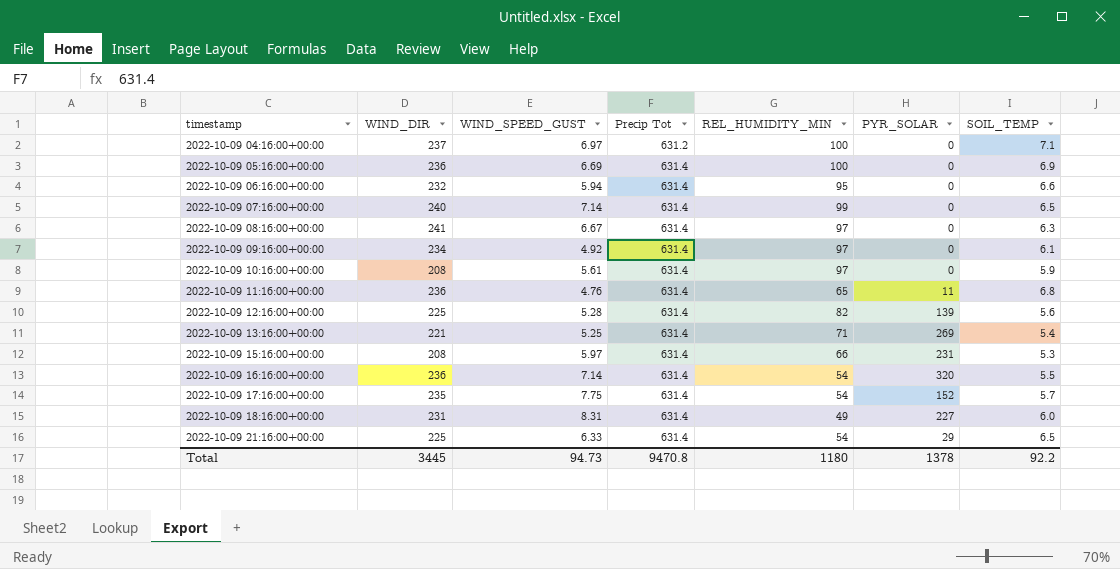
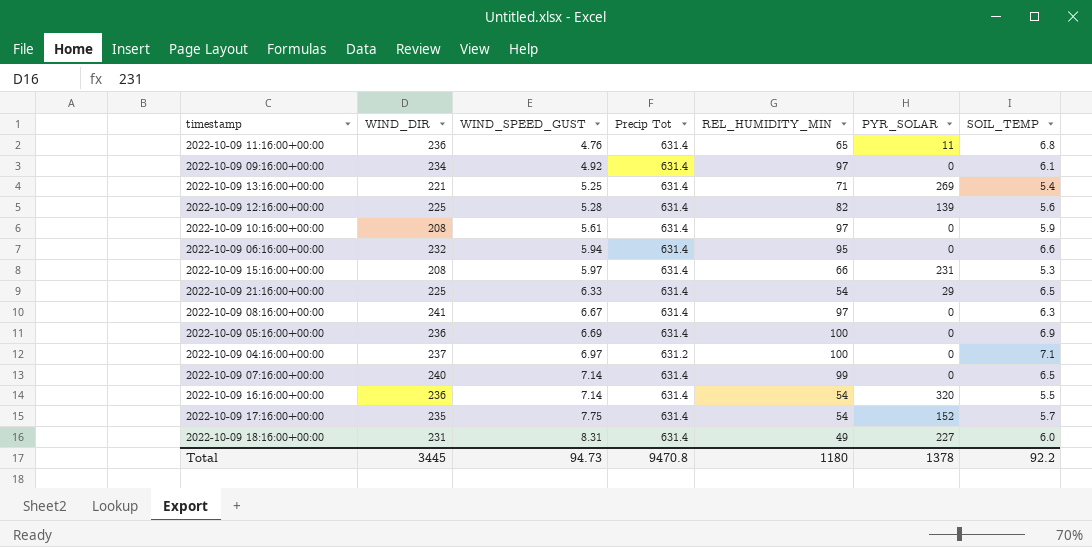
row order: timestamp ascending -> WIND_SPEED_GUST ascending

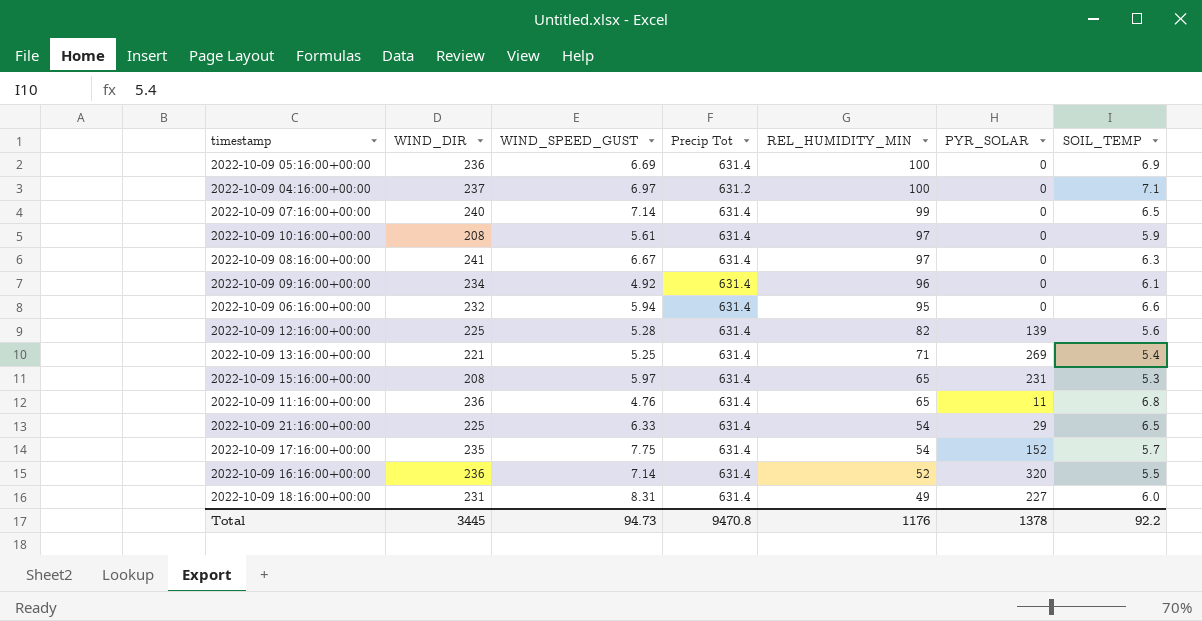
row order: WIND_SPEED_GUST ascending -> REL_HUMIDITY_MIN descending
2022-10-09 09:16:00+00:00 | REL_HUMIDITY_MIN: 97 -> 96
2022-10-09 15:16:00+00:00 | REL_HUMIDITY_MIN: 66 -> 65
2022-10-09 16:16:00+00:00 | REL_HUMIDITY_MIN: 54 -> 52
Total | REL_HUMIDITY_MIN: 1180 -> 1176

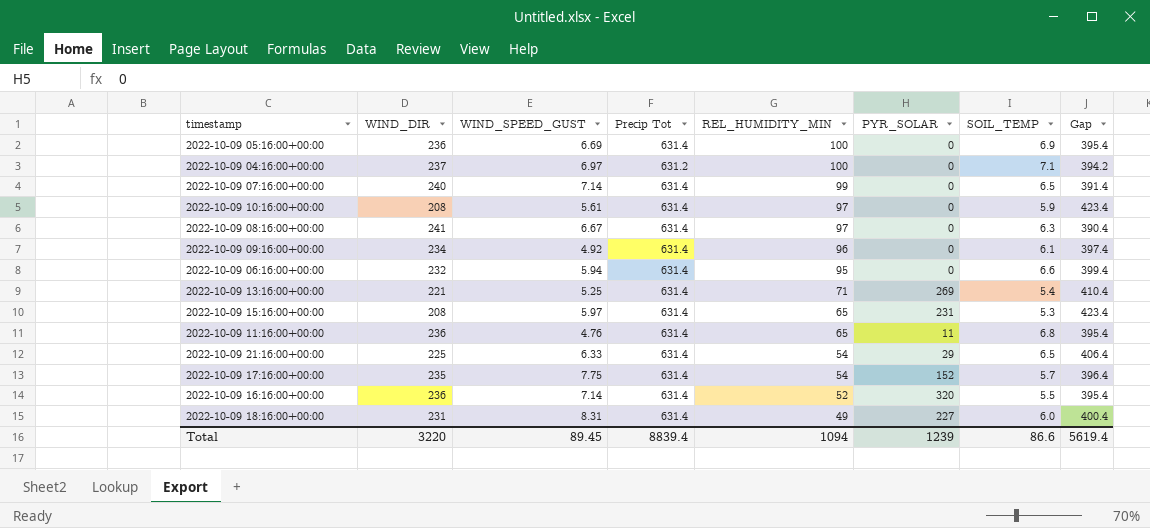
column Gap | formula: none -> [Precip Tot] - [WIND_DIR]
row 2022-10-09 12:16:00+00:00: 225 | 5.28 | 631.4 | 82 | 139 | 5.6 -> none
Total | WIND_DIR: 3445 -> 3220
Total | WIND_SPEED_GUST: 94.73 -> 89.45
Total | Precip Tot: 9470.8 -> 8839.4
Total | REL_HUMIDITY_MIN: 1176 -> 1094
Total | PYR_SOLAR: 1378 -> 1239
Total | SOIL_TEMP: 92.2 -> 86.6

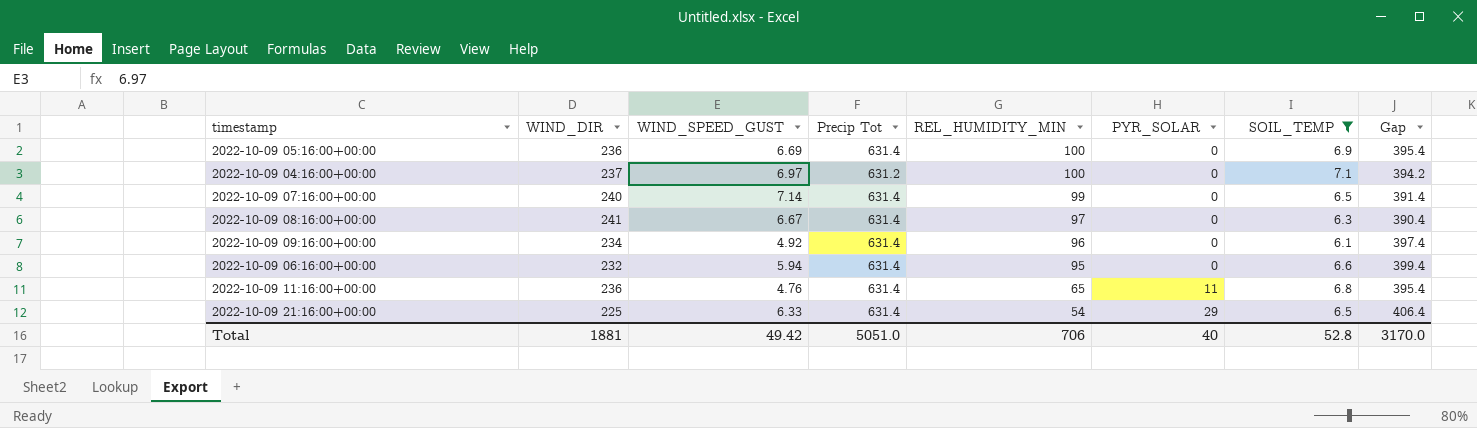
filter: none -> SOIL_TEMP >= 6.1
Total | WIND_DIR: 3220 -> 1881
Total | WIND_SPEED_GUST: 89.45 -> 49.42
Total | Precip Tot: 8839.4 -> 5051.0
Total | REL_HUMIDITY_MIN: 1094 -> 706
Total | PYR_SOLAR: 1239 -> 40
Total | SOIL_TEMP: 86.6 -> 52.8
Total | Gap: 5619.4 -> 3170.0

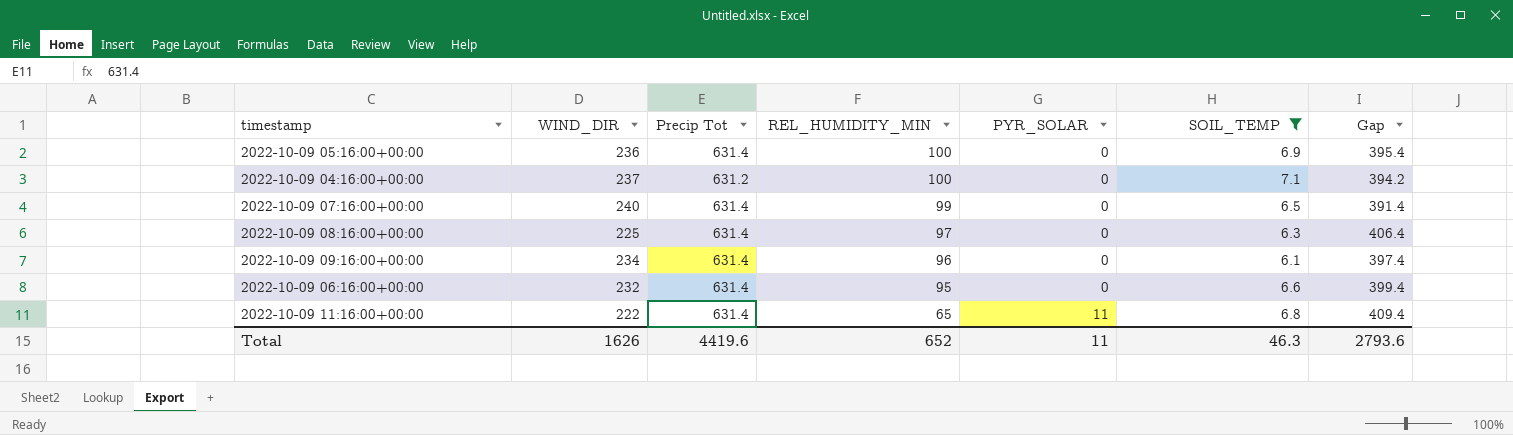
column WIND_SPEED_GUST | position: 3 -> none
row 2022-10-09 21:16:00+00:00: 225 | 6.33 | 631.4 | 54 | 29 | 6.5 | 406.4 -> none
2022-10-09 08:16:00+00:00 | WIND_DIR: 241 -> 225
2022-10-09 08:16:00+00:00 | Gap: 390.4 -> 406.4
2022-10-09 11:16:00+00:00 | WIND_DIR: 236 -> 222
2022-10-09 11:16:00+00:00 | Gap: 395.4 -> 409.4
Total | WIND_DIR: 1881 -> 1626
Total | Precip Tot: 5051.0 -> 4419.6
Total | REL_HUMIDITY_MIN: 706 -> 652
Total | PYR_SOLAR: 40 -> 11
Total | SOIL_TEMP: 52.8 -> 46.3
Total | Gap: 3170.0 -> 2793.6

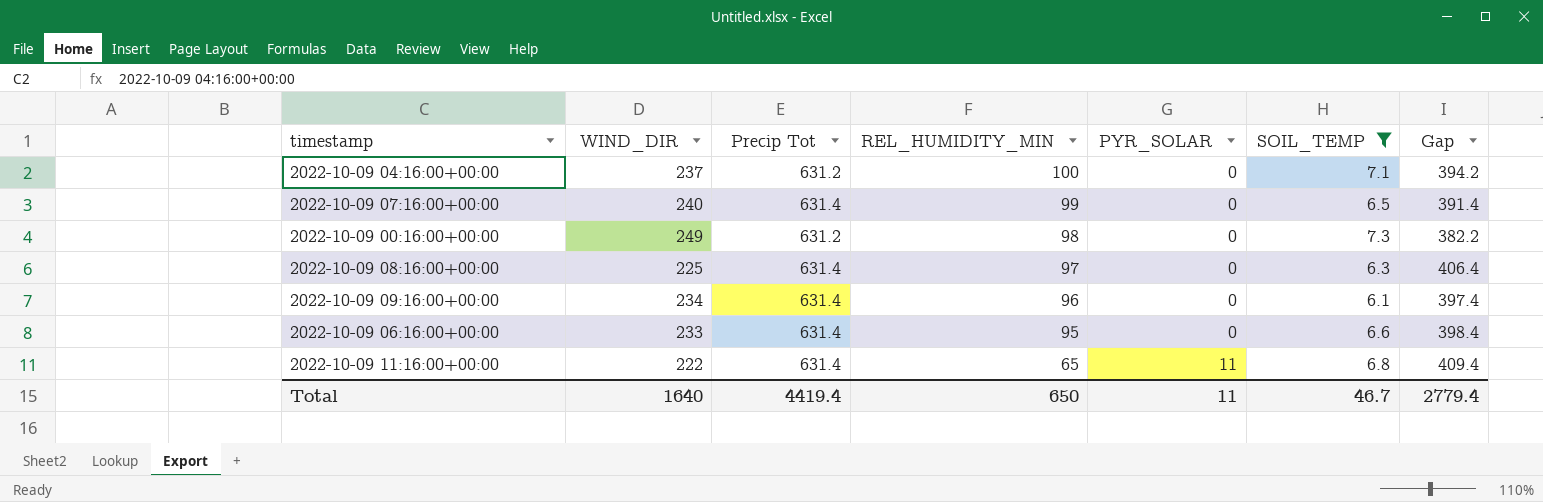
row 2022-10-09 05:16:00+00:00: 236 | 631.4 | 100 | 0 | 6.9 | 395.4 -> none
row 2022-10-09 00:16:00+00:00: none -> 249 | 631.2 | 98 | 0 | 7.3 | 382.2
2022-10-09 06:16:00+00:00 | WIND_DIR: 232 -> 233
2022-10-09 06:16:00+00:00 | Gap: 399.4 -> 398.4
Total | WIND_DIR: 1626 -> 1640
Total | Precip Tot: 4419.6 -> 4419.4
Total | REL_HUMIDITY_MIN: 652 -> 650
Total | SOIL_TEMP: 46.3 -> 46.7
Total | Gap: 2793.6 -> 2779.4

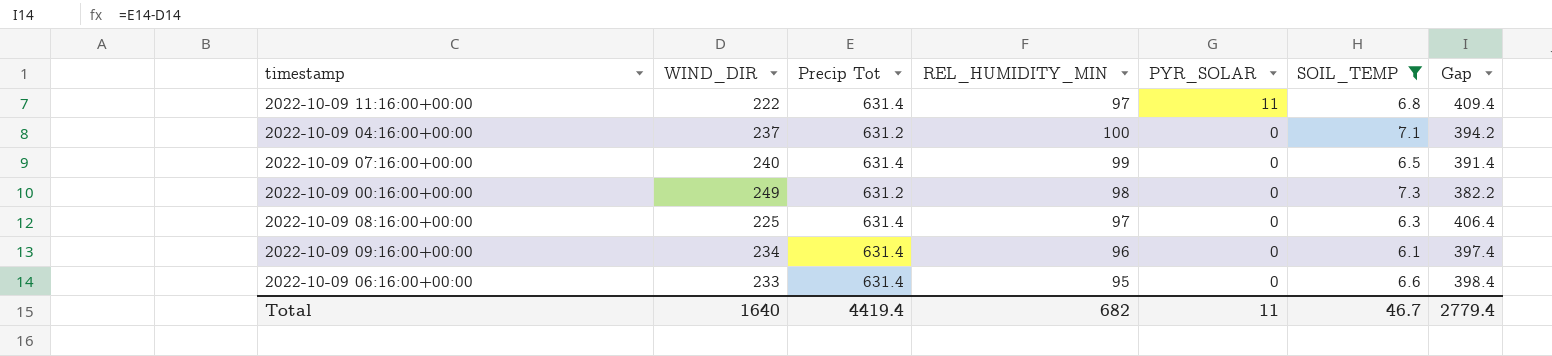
row order: REL_HUMIDITY_MIN descending -> PYR_SOLAR descending
2022-10-09 11:16:00+00:00 | REL_HUMIDITY_MIN: 65 -> 97
Total | REL_HUMIDITY_MIN: 650 -> 682

